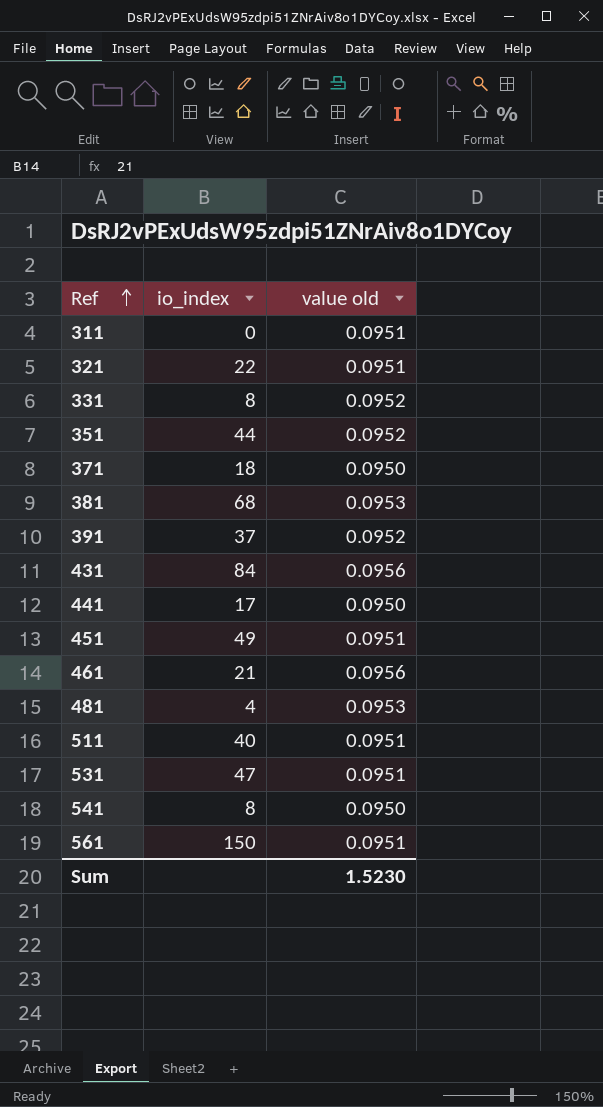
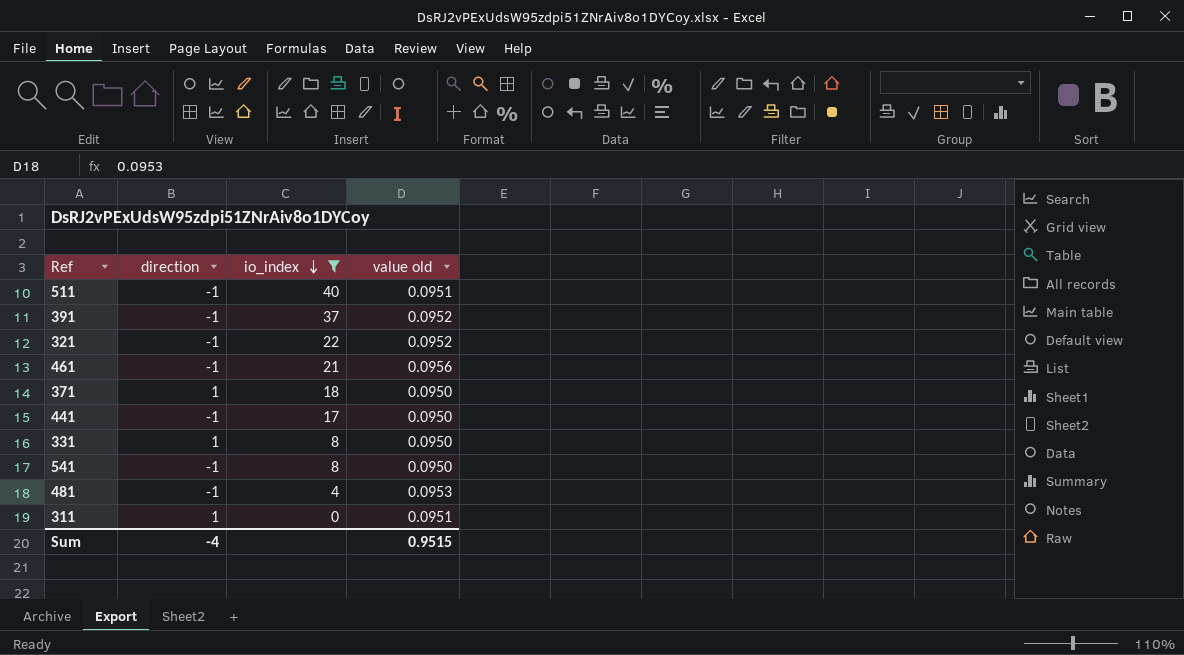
filter: none -> io_index <= 40
row order: Ref ascending -> io_index descending
column direction | position: none -> 2
321 | value old: 0.0951 -> 0.0952
331 | value old: 0.0952 -> 0.0950
Sum | value old: 1.5230 -> 0.9515

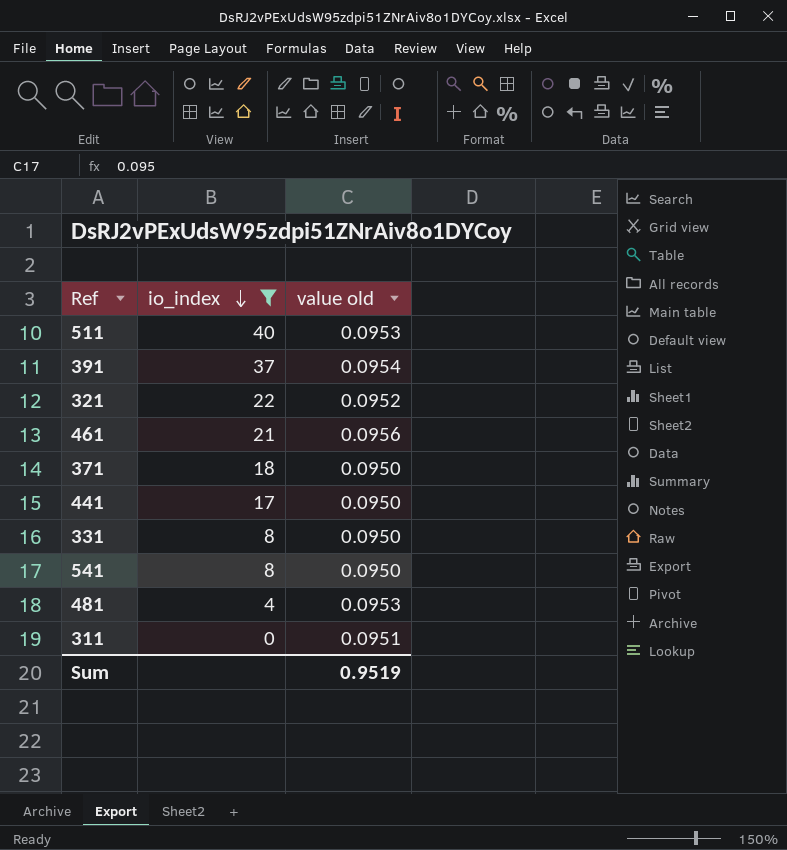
column direction | position: 2 -> none
511 | value old: 0.0951 -> 0.0953
391 | value old: 0.0952 -> 0.0954
Sum | value old: 0.9515 -> 0.9519

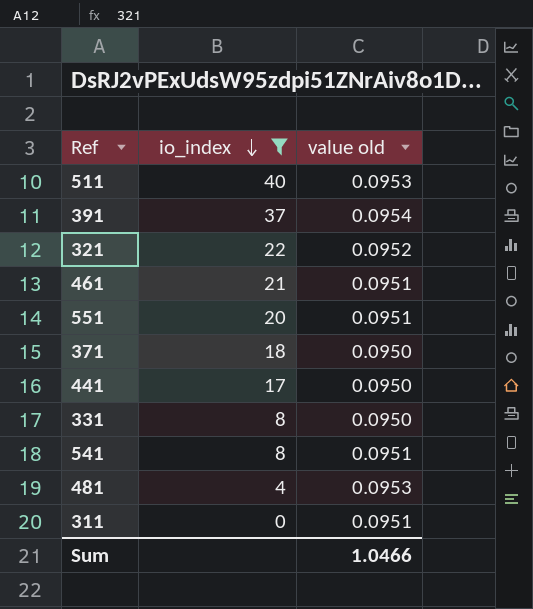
461 | value old: 0.0956 -> 0.0951
row 551: none -> 20 | 0.0951
541 | value old: 0.0950 -> 0.0951
Sum | value old: 0.9519 -> 1.0466

